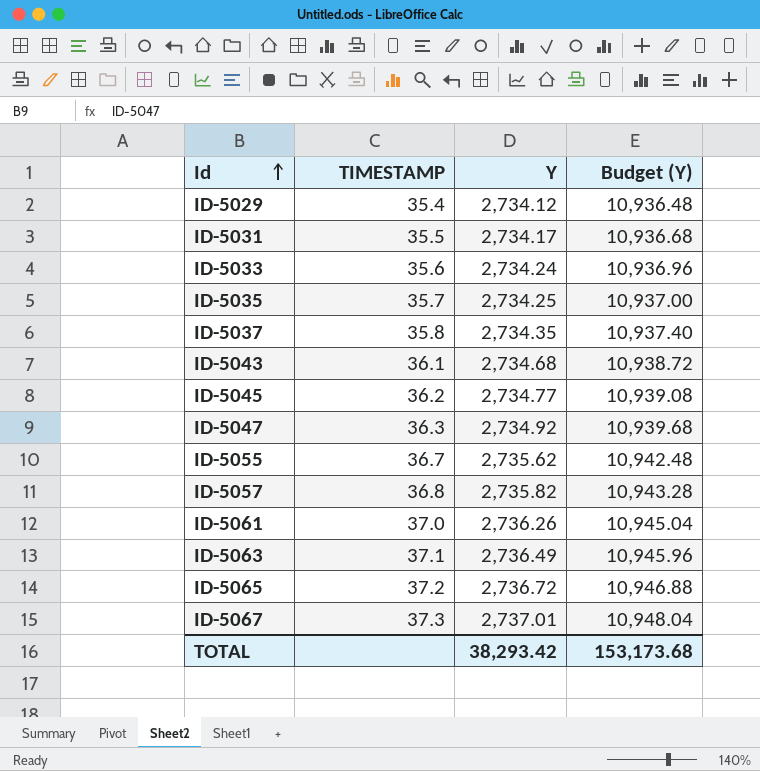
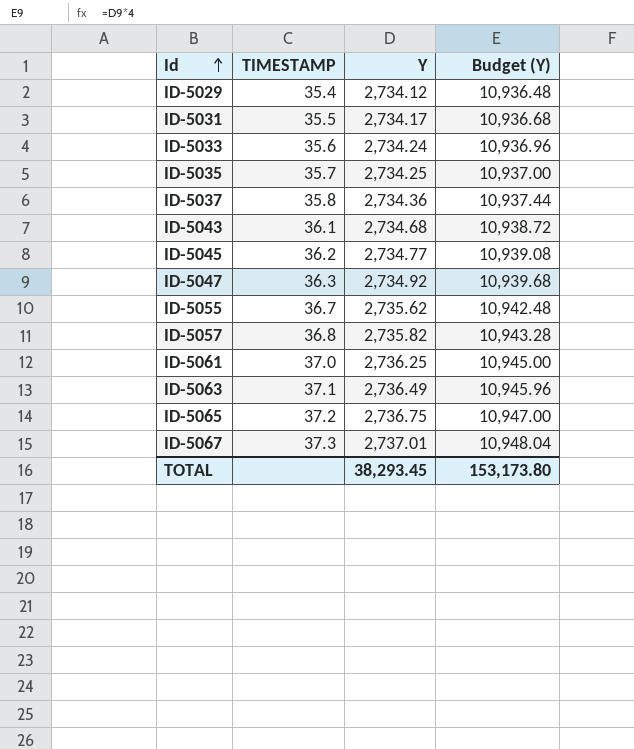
ID-5037 | Y: 2,734.35 -> 2,734.36
ID-5037 | Budget (Y): 10,937.40 -> 10,937.44
ID-5061 | Y: 2,736.26 -> 2,736.25
ID-5061 | Budget (Y): 10,945.04 -> 10,945.00
ID-5065 | Y: 2,736.72 -> 2,736.75
ID-5065 | Budget (Y): 10,946.88 -> 10,947.00
TOTAL | Y: 38,293.42 -> 38,293.45
TOTAL | Budget (Y): 153,173.68 -> 153,173.80

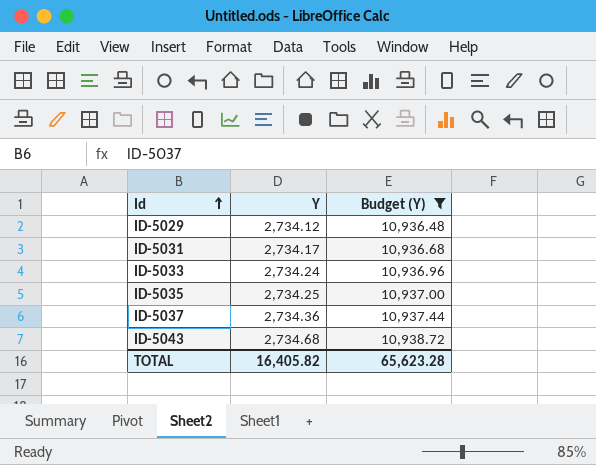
filter: none -> Budget (Y) <= 10,938.72
column TIMESTAMP | position: 2 -> none
TOTAL | Y: 38,293.45 -> 16,405.82
TOTAL | Budget (Y): 153,173.80 -> 65,623.28

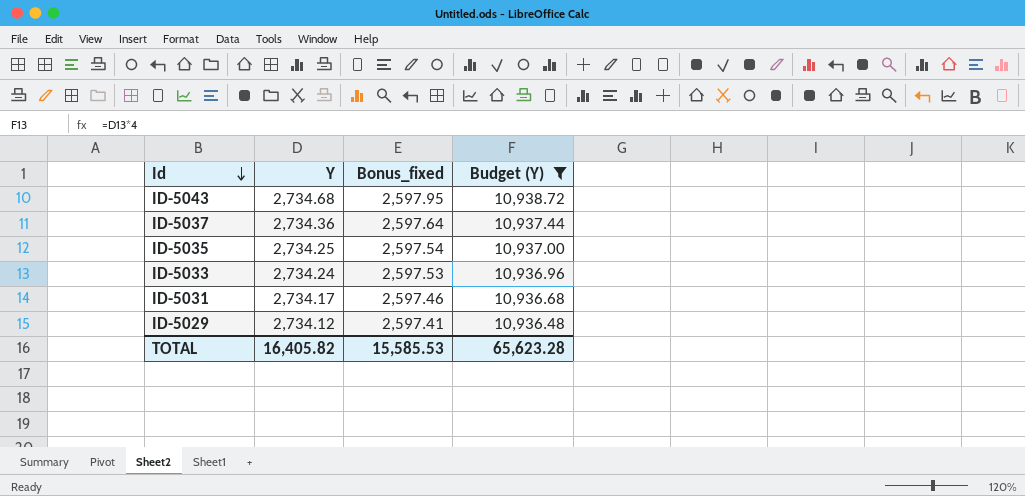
row order: Id ascending -> Id descending
column Bonus_fixed | formula: none -> [Y] * 0.95

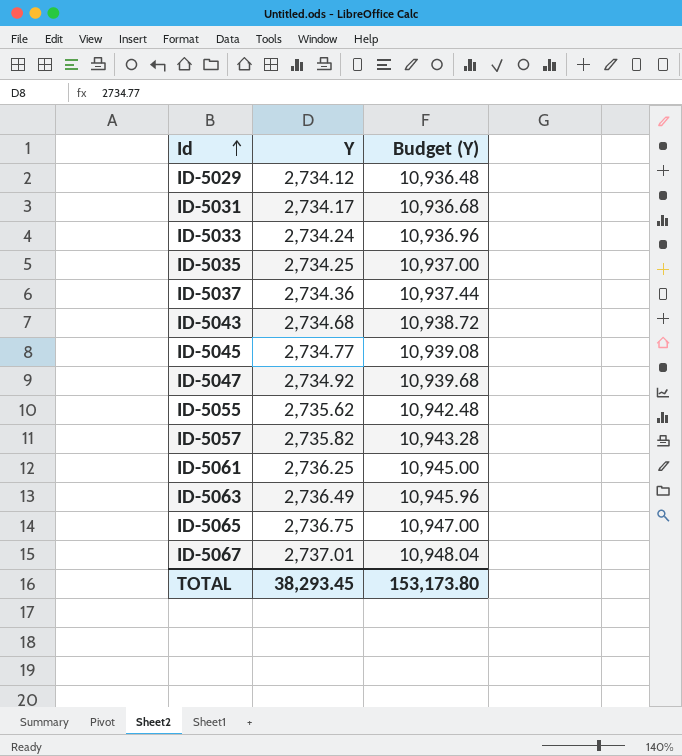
filter: Budget (Y) <= 10,938.72 -> none
row order: Id descending -> Id ascending
column Bonus_fixed | formula: [Y] * 0.95 -> none
TOTAL | Y: 16,405.82 -> 38,293.45
TOTAL | Budget (Y): 65,623.28 -> 153,173.80

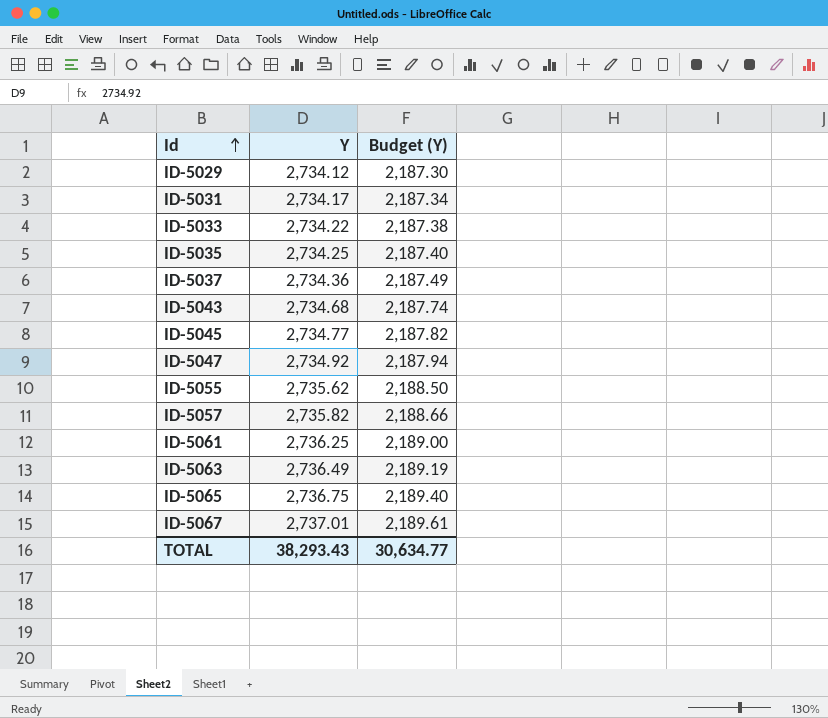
column Budget (Y) | formula: [Y] * 4 -> [Y] * 0.8
ID-5033 | Y: 2,734.24 -> 2,734.22
TOTAL | Y: 38,293.45 -> 38,293.43
TOTAL | Budget (Y): 153,173.80 -> 30,634.77

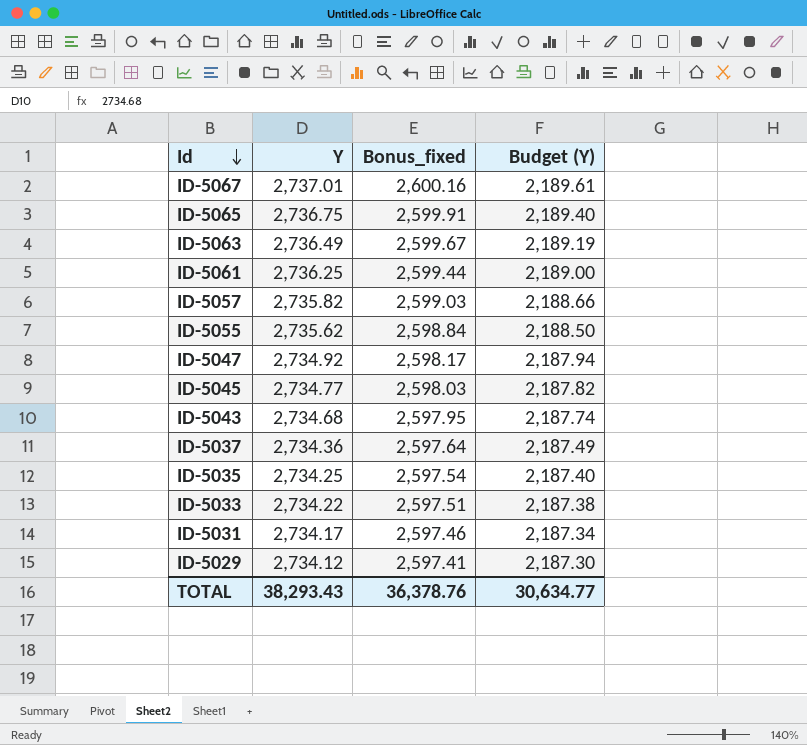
row order: Id ascending -> Id descending
column Bonus_fixed | formula: none -> [Y] * 0.95

